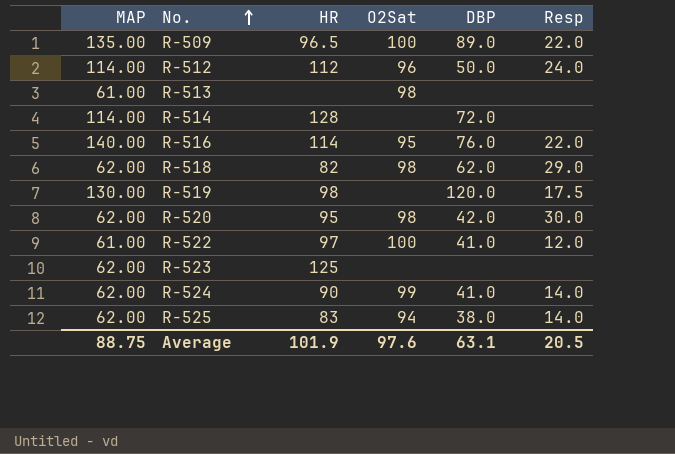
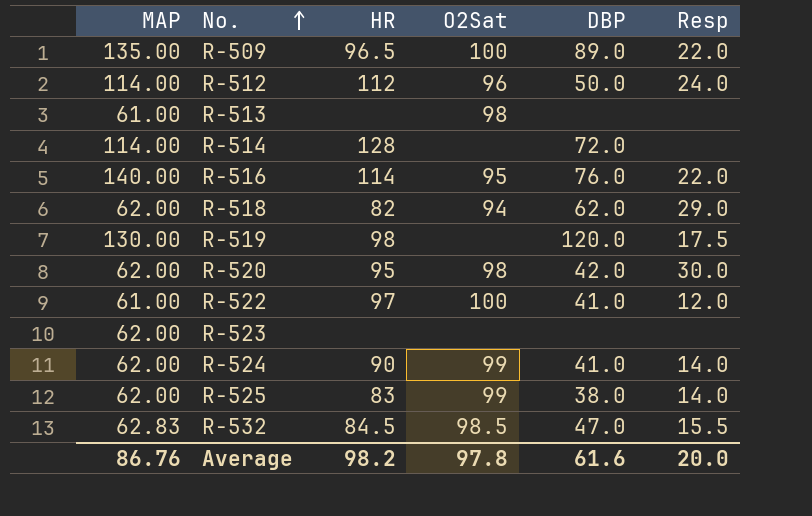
R-518 | O2Sat: 98 -> 94
R-523 | HR: 125 -> none
R-525 | O2Sat: 94 -> 99
row R-532: none -> 62.83 | 84.5 | 98.5 | 47.0 | 15.5
Average | MAP: 88.75 -> 86.76
Average | HR: 101.9 -> 98.2
Average | O2Sat: 97.6 -> 97.8
Average | DBP: 63.1 -> 61.6
Average | Resp: 20.5 -> 20.0

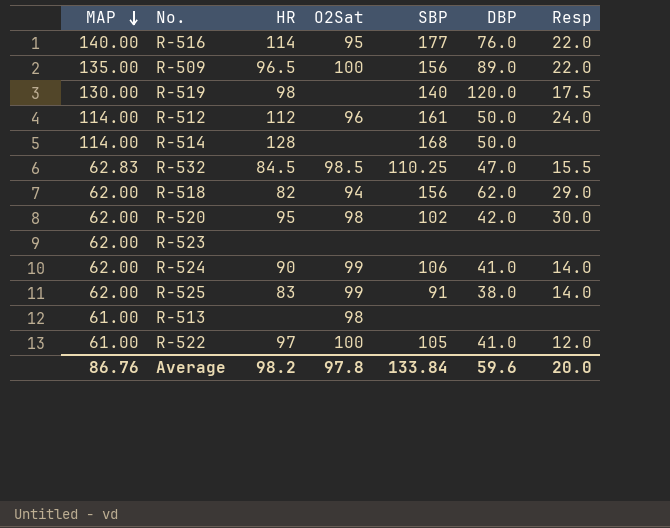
row order: No. ascending -> MAP descending
column SBP | position: none -> 5
R-514 | DBP: 72.0 -> 50.0
Average | DBP: 61.6 -> 59.6

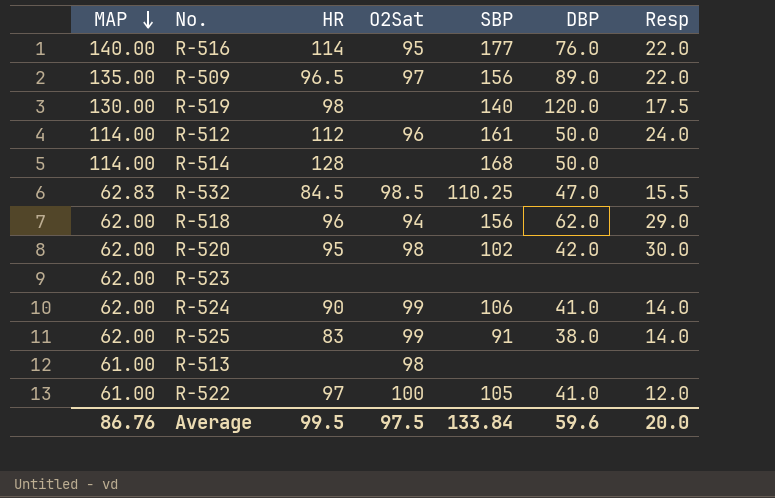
R-509 | O2Sat: 100 -> 97
R-518 | HR: 82 -> 96
Average | HR: 98.2 -> 99.5
Average | O2Sat: 97.8 -> 97.5

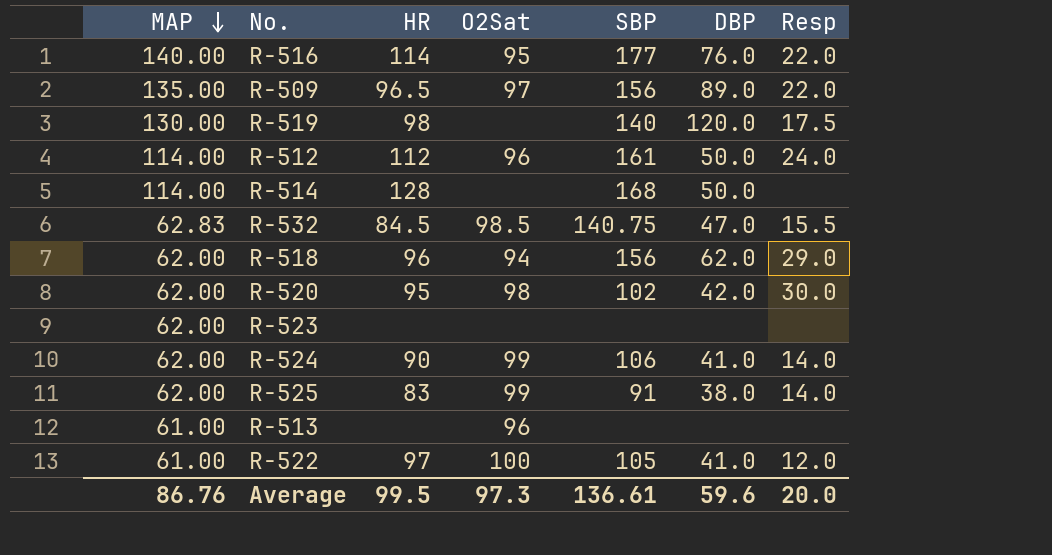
R-532 | SBP: 110.25 -> 140.75
R-513 | O2Sat: 98 -> 96
Average | O2Sat: 97.5 -> 97.3
Average | SBP: 133.84 -> 136.61

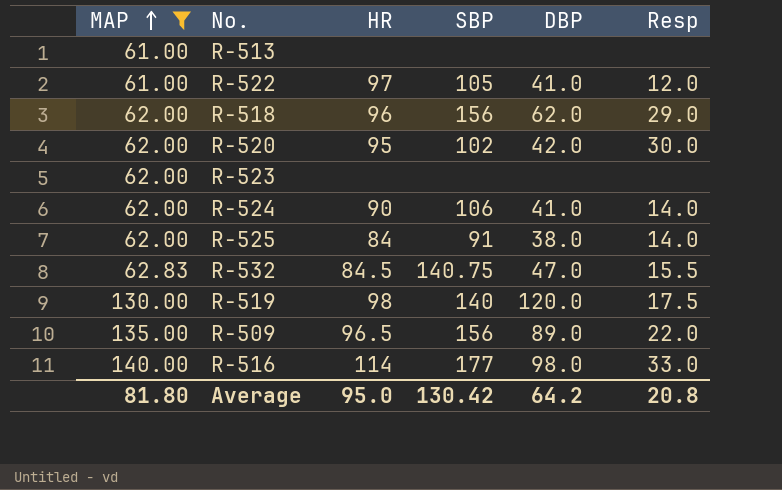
filter: none -> MAP != 114.00
row order: MAP descending -> MAP ascending
column O2Sat | position: 4 -> none
R-525 | HR: 83 -> 84
R-516 | DBP: 76.0 -> 98.0
R-516 | Resp: 22.0 -> 33.0
Average | MAP: 86.76 -> 81.80
Average | HR: 99.5 -> 95.0
Average | SBP: 136.61 -> 130.42
Average | DBP: 59.6 -> 64.2
Average | Resp: 20.0 -> 20.8

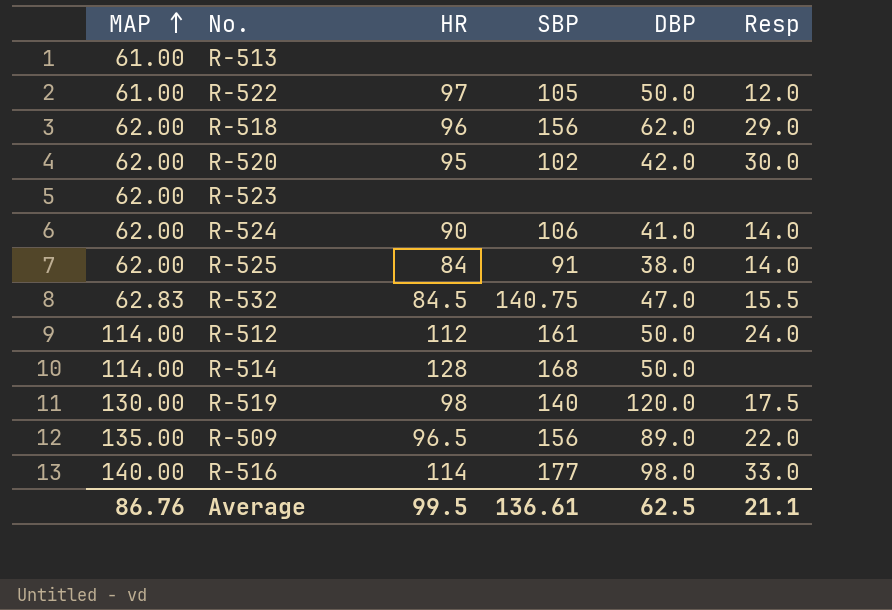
filter: MAP != 114.00 -> none
R-522 | DBP: 41.0 -> 50.0
Average | MAP: 81.80 -> 86.76
Average | HR: 95.0 -> 99.5
Average | SBP: 130.42 -> 136.61
Average | DBP: 64.2 -> 62.5
Average | Resp: 20.8 -> 21.1

